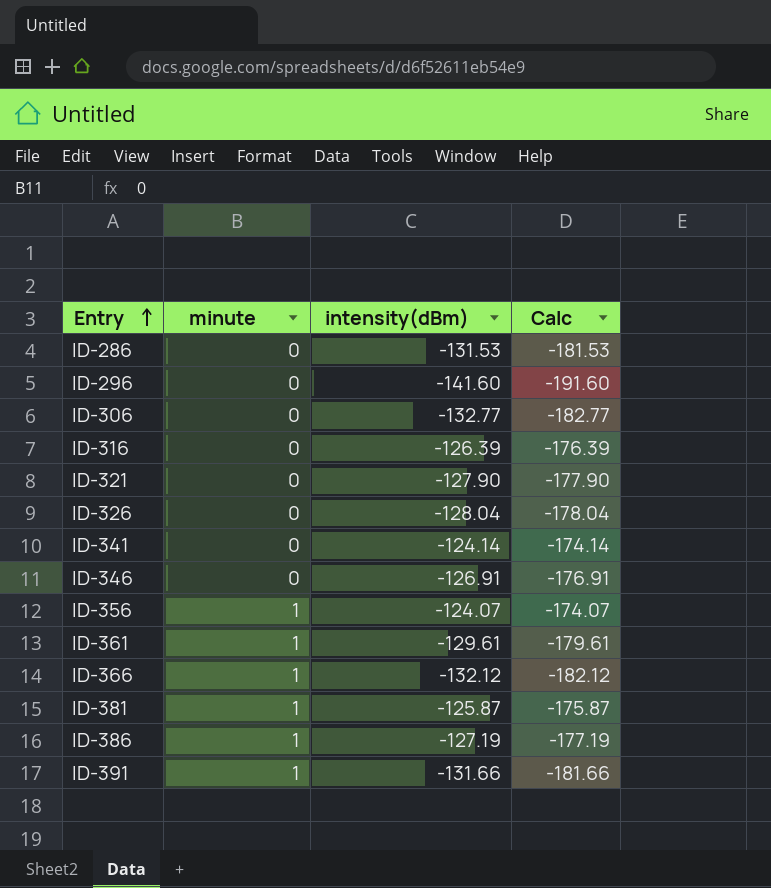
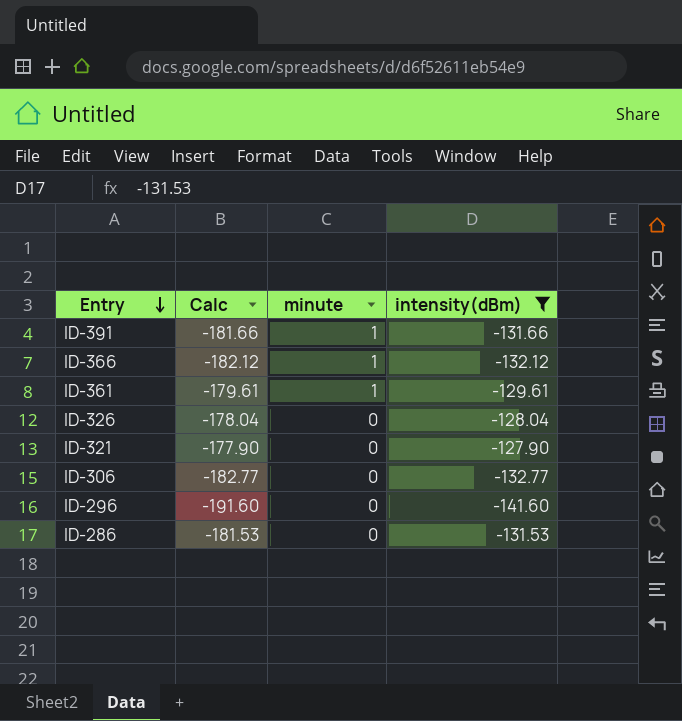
filter: none -> intensity(dBm) <= -127.90
row order: Entry ascending -> Entry descending
column Calc | position: 4 -> 2

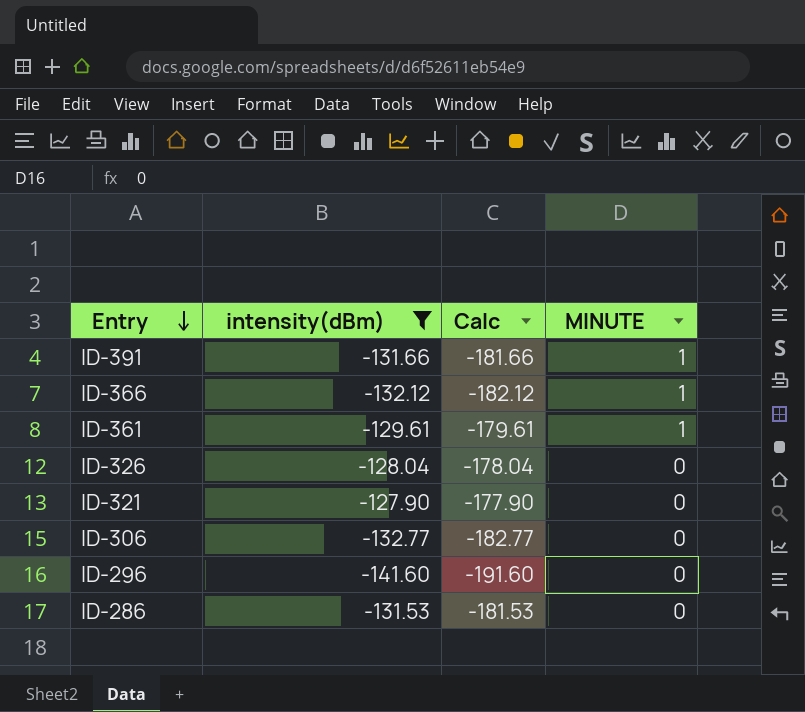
column intensity(dBm) | position: 4 -> 2
column name: minute -> MINUTE

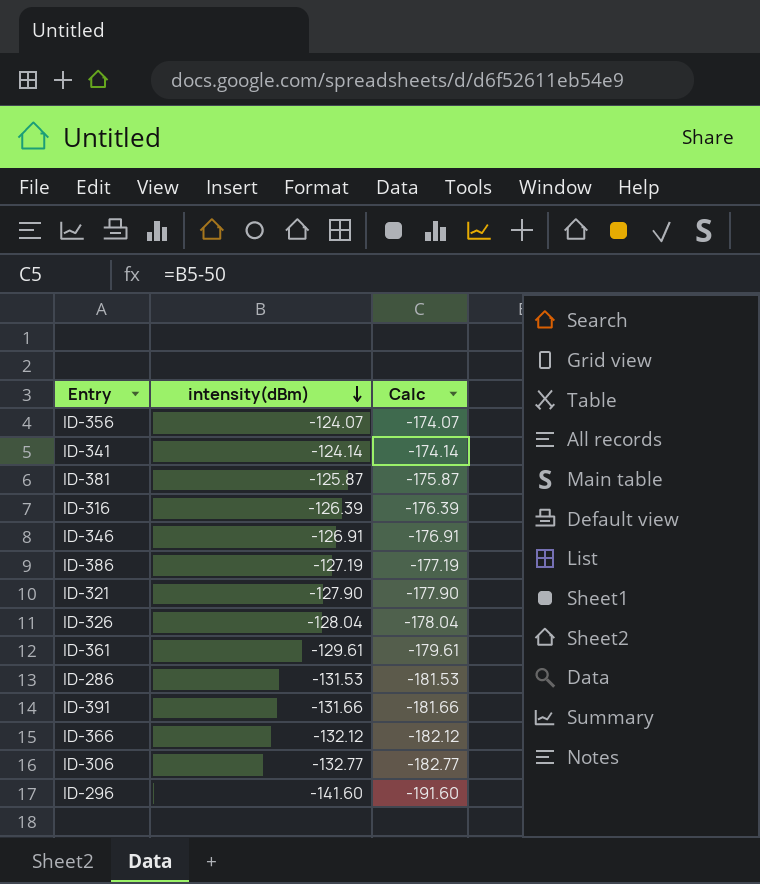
filter: intensity(dBm) <= -127.90 -> none
row order: Entry descending -> intensity(dBm) descending
column MINUTE | position: 4 -> none

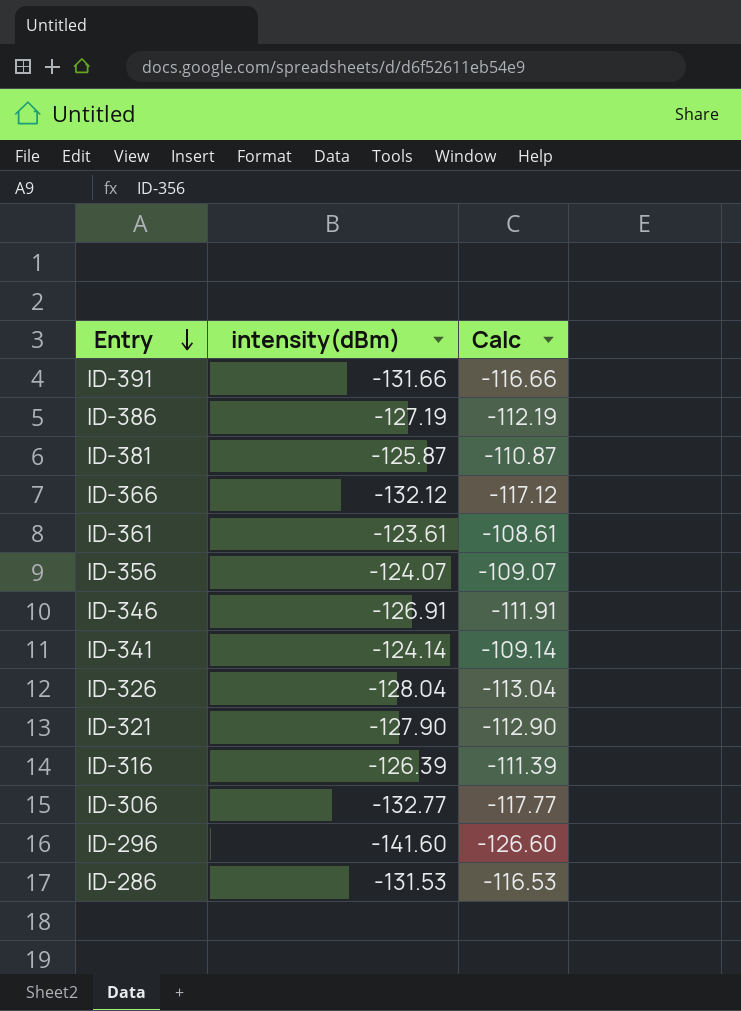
row order: intensity(dBm) descending -> Entry descending
column Calc | formula: [intensity(dBm)] - 50 -> [intensity(dBm)] + 15
ID-361 | intensity(dBm): -129.61 -> -123.61

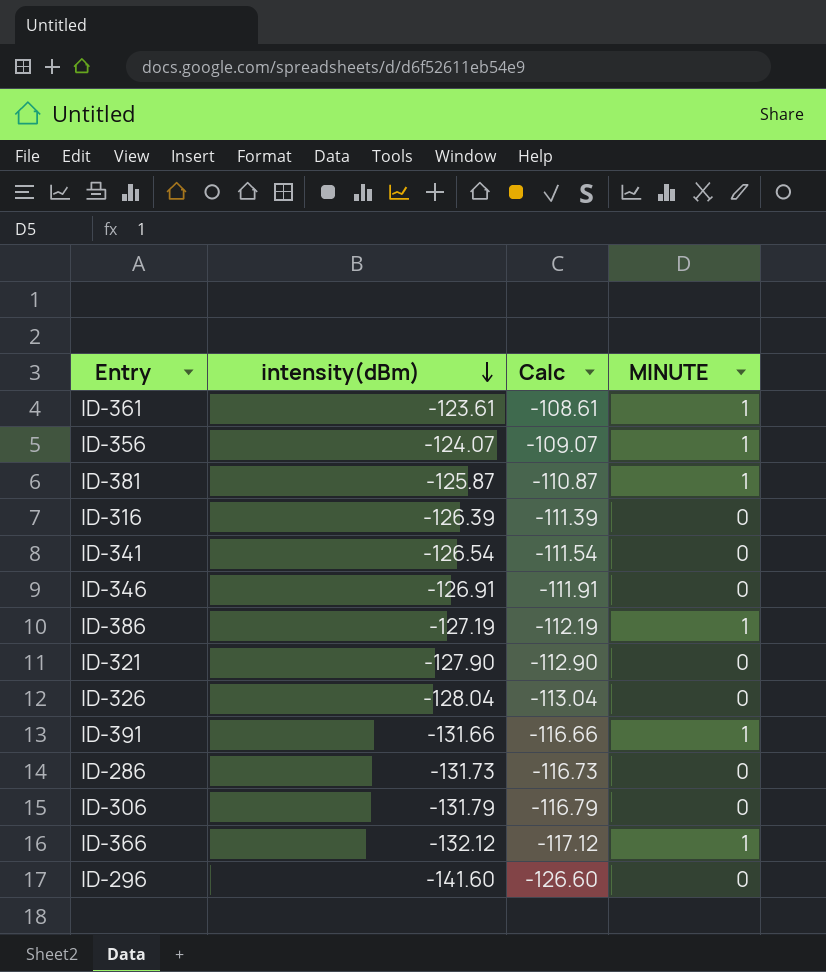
row order: Entry descending -> intensity(dBm) descending
column MINUTE | position: none -> 4
ID-341 | intensity(dBm): -124.14 -> -126.54
ID-341 | Calc: -109.14 -> -111.54
ID-286 | intensity(dBm): -131.53 -> -131.73
ID-286 | Calc: -116.53 -> -116.73
ID-306 | intensity(dBm): -132.77 -> -131.79
ID-306 | Calc: -117.77 -> -116.79

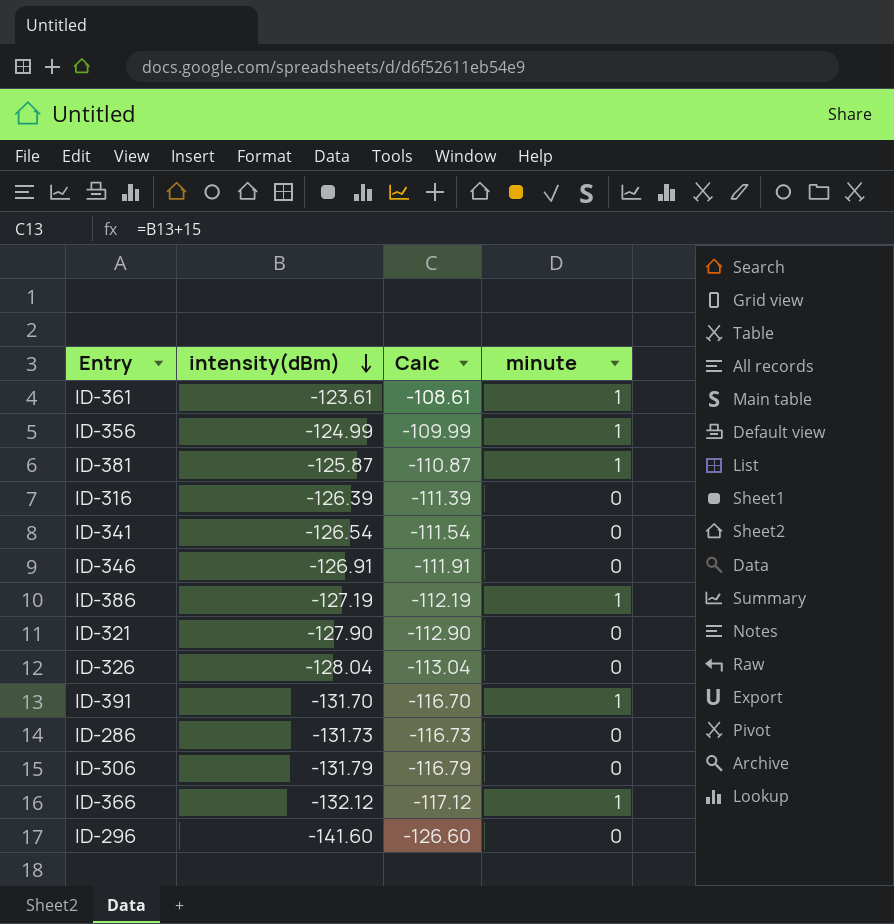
column name: MINUTE -> minute
ID-356 | intensity(dBm): -124.07 -> -124.99
ID-356 | Calc: -109.07 -> -109.99
ID-391 | intensity(dBm): -131.66 -> -131.70
ID-391 | Calc: -116.66 -> -116.70

